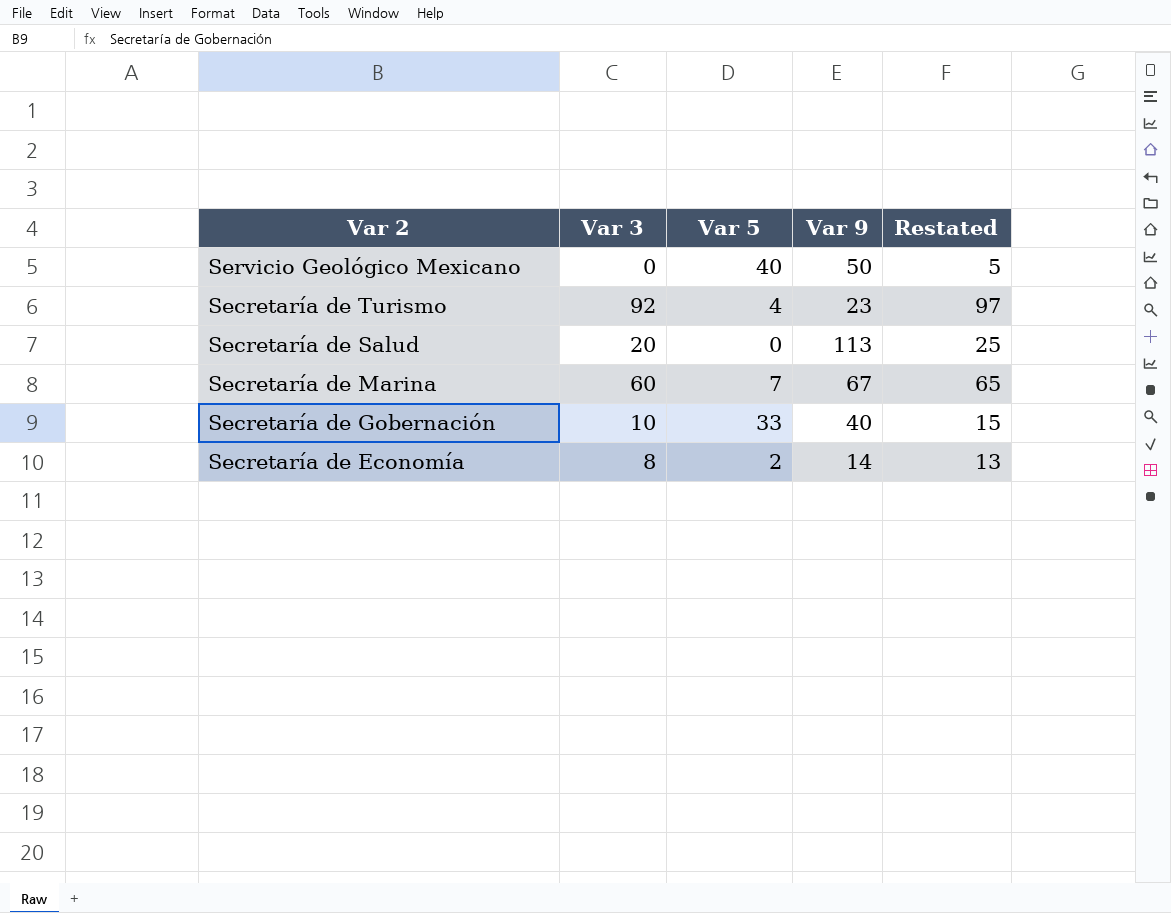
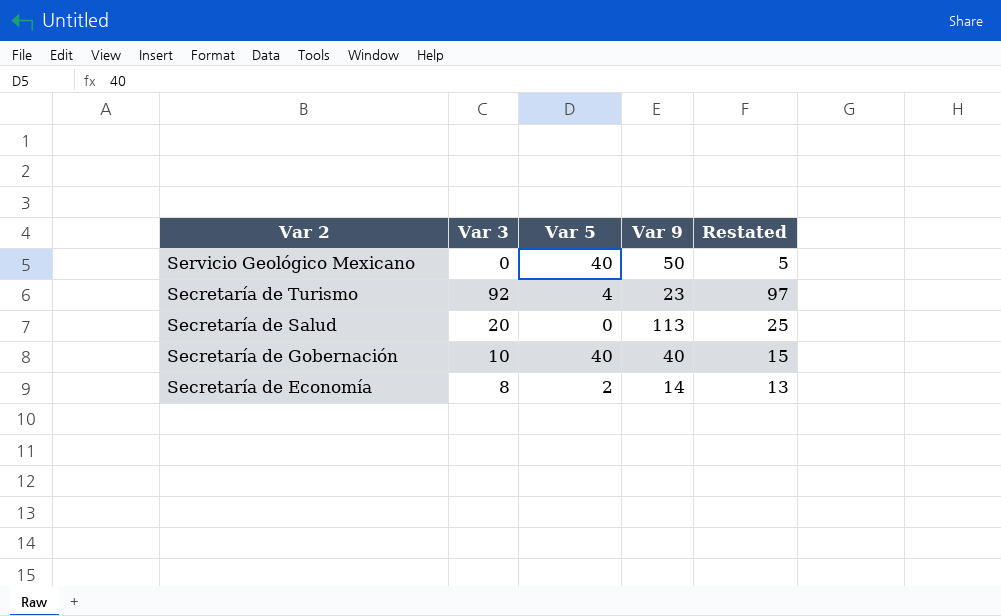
row Secretaría de Marina: 60 | 7 | 67 | 65 -> none
Secretaría de Gobernación | Var 5: 33 -> 40

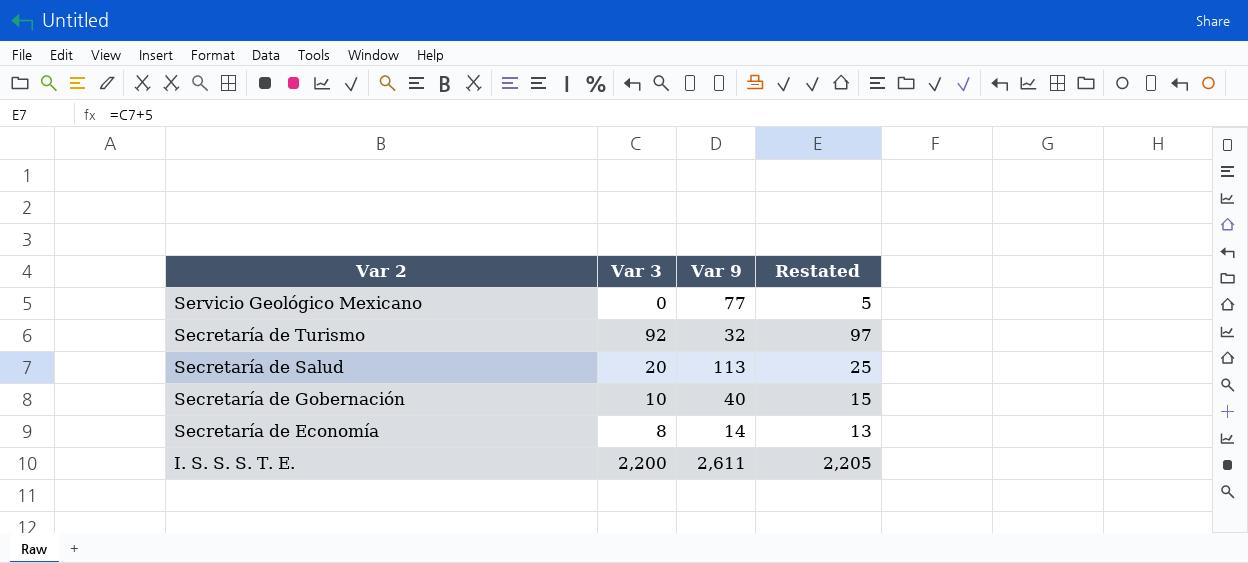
column Var 5 | position: 3 -> none
Servicio Geológico Mexicano | Var 9: 50 -> 77
Secretaría de Turismo | Var 9: 23 -> 32
row I. S. S. S. T. E.: none -> 2,200 | 2,611 | 2,205

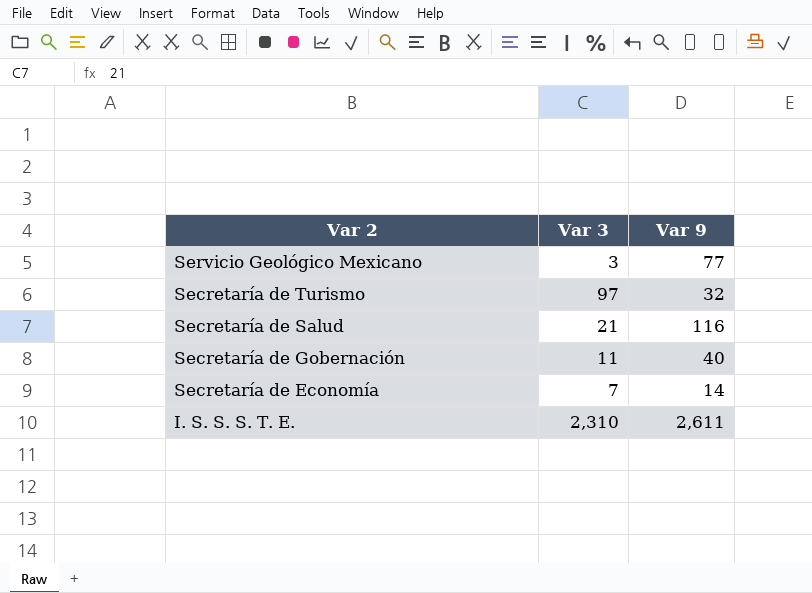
column Restated | formula: [Var 3] + 5 -> none
Servicio Geológico Mexicano | Var 3: 0 -> 3
Secretaría de Turismo | Var 3: 92 -> 97
Secretaría de Salud | Var 3: 20 -> 21
Secretaría de Salud | Var 9: 113 -> 116
Secretaría de Gobernación | Var 3: 10 -> 11
Secretaría de Economía | Var 3: 8 -> 7
I. S. S. S. T. E. | Var 3: 2,200 -> 2,310

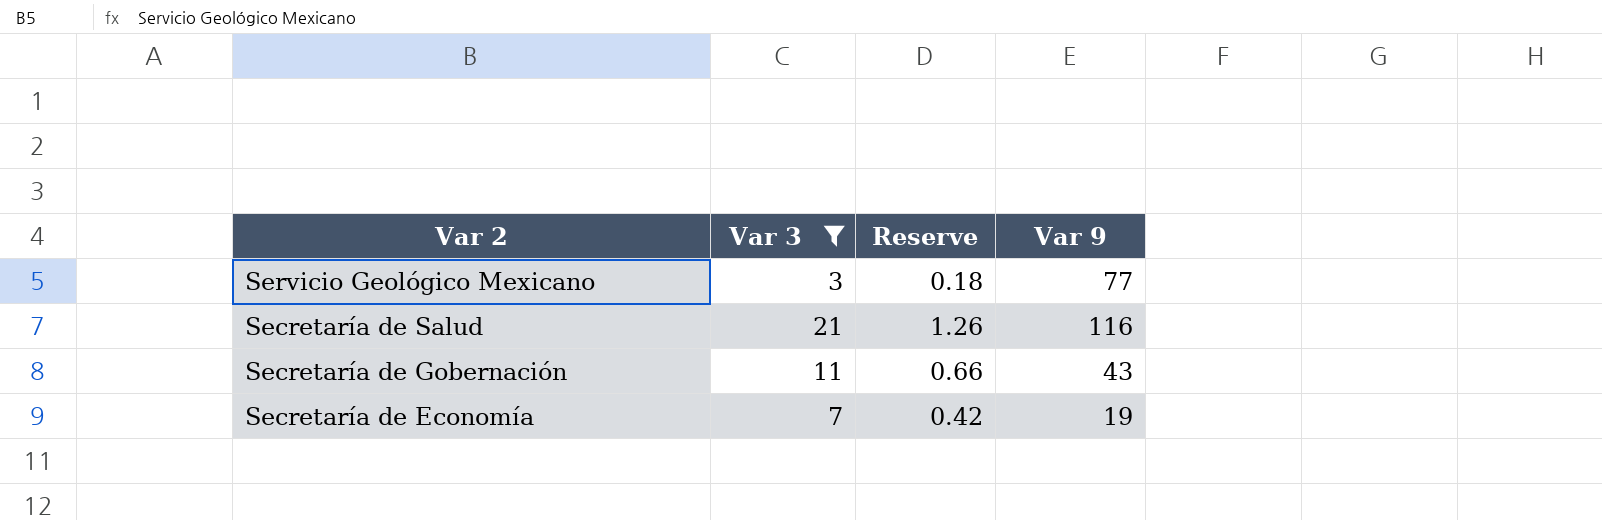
filter: none -> Var 3 <= 21
column Reserve | formula: none -> [Var 3] * 0.06
Secretaría de Gobernación | Var 9: 40 -> 43
Secretaría de Economía | Var 9: 14 -> 19

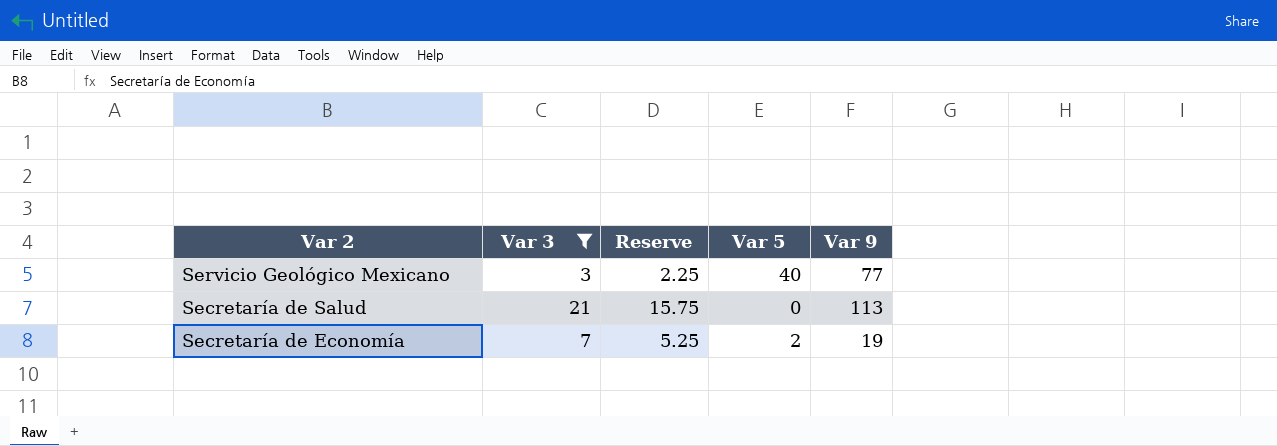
column Reserve | formula: [Var 3] * 0.06 -> [Var 3] * 0.75
column Var 5 | position: none -> 4
row Secretaría de Gobernación: 11 | 0.66 | 43 -> none
Secretaría de Salud | Var 9: 116 -> 113

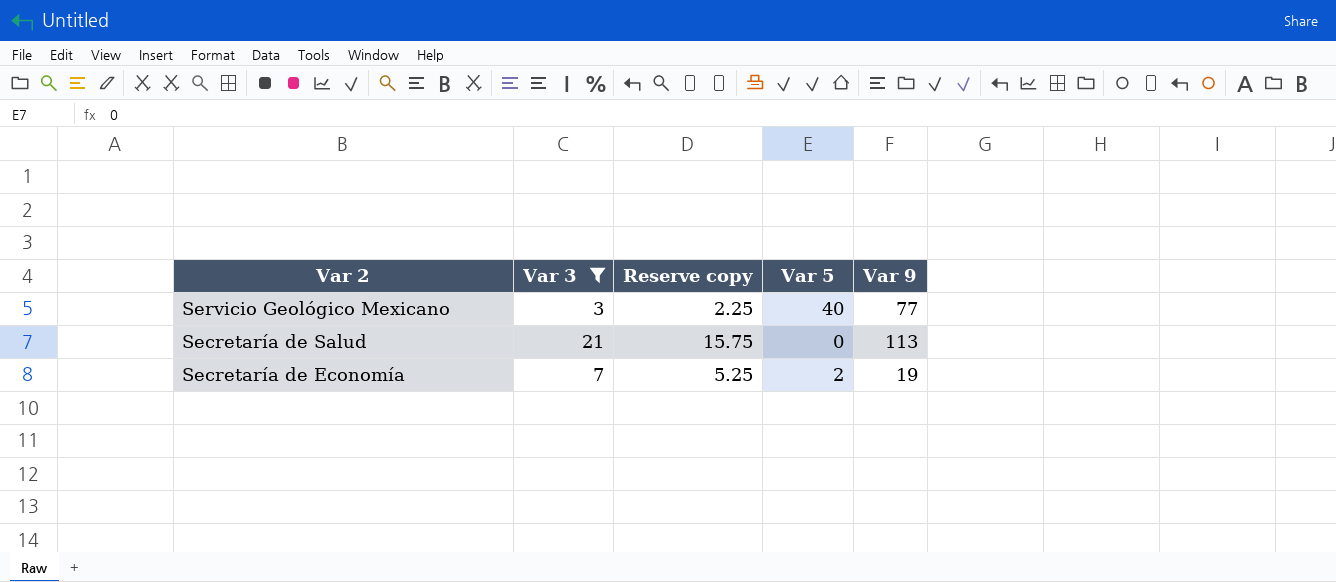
column name: Reserve -> Reserve copy

